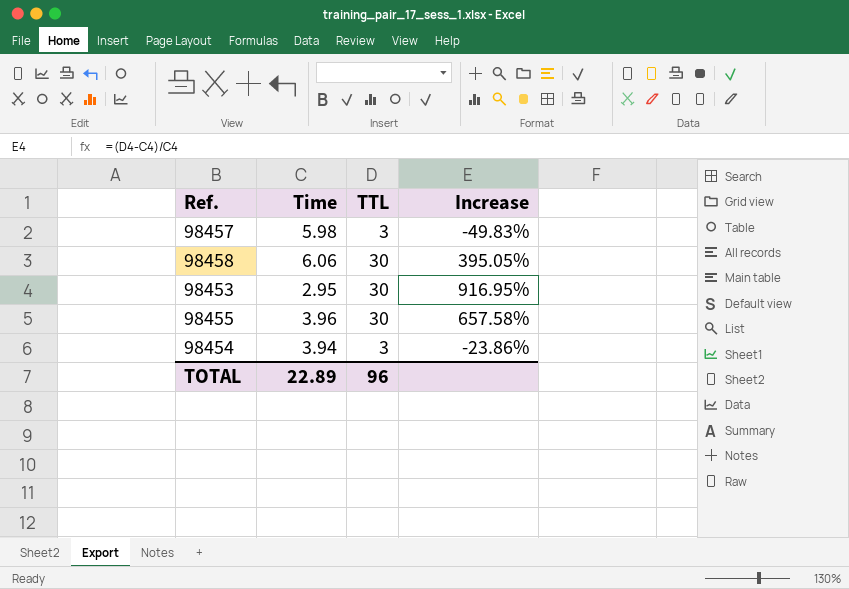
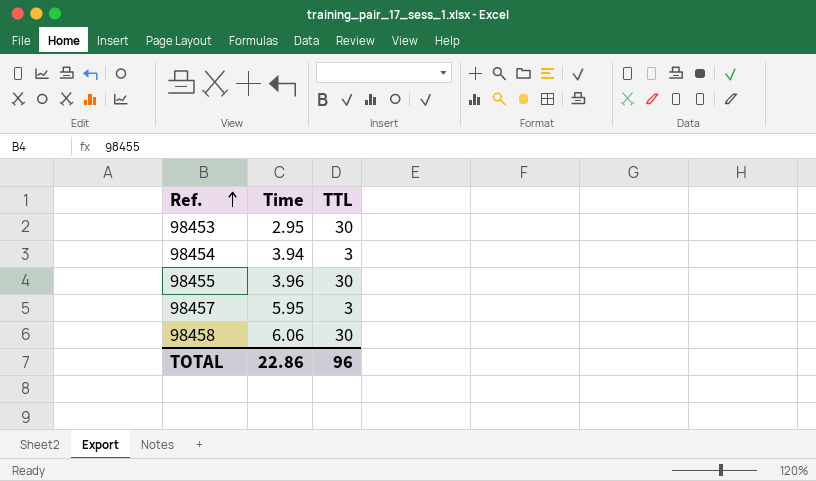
row order: none -> Ref. ascending
column Increase | formula: ([TTL] - [Time]) / [Time] -> none
98457 | Time: 5.98 -> 5.95
TOTAL | Time: 22.89 -> 22.86

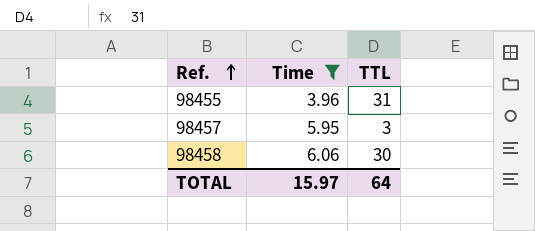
filter: none -> Time >= 3.96
98455 | TTL: 30 -> 31
TOTAL | Time: 22.86 -> 15.97
TOTAL | TTL: 96 -> 64

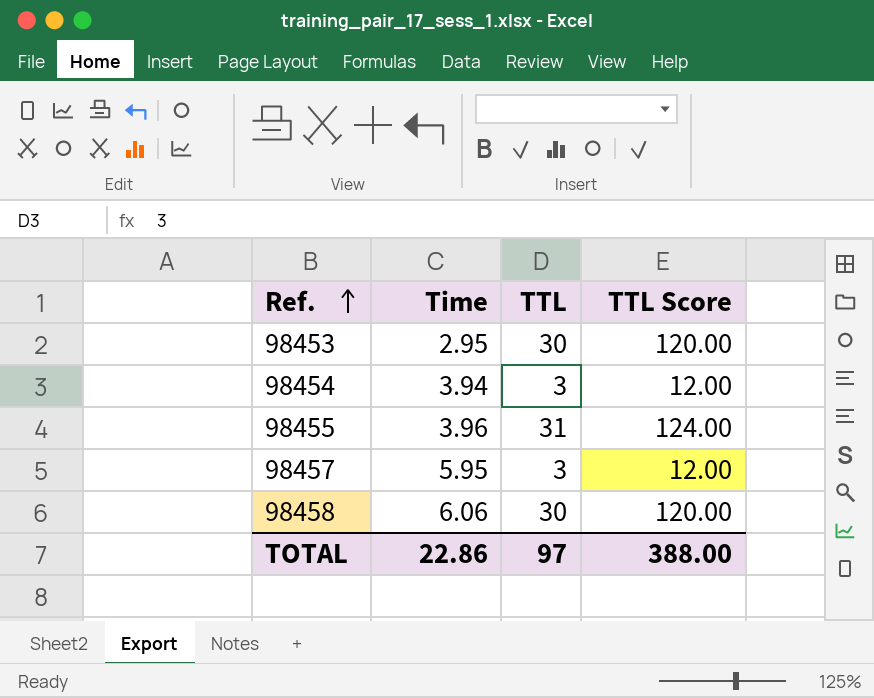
filter: Time >= 3.96 -> none
column TTL Score | formula: none -> [TTL] * 4
TOTAL | Time: 15.97 -> 22.86
TOTAL | TTL: 64 -> 97

